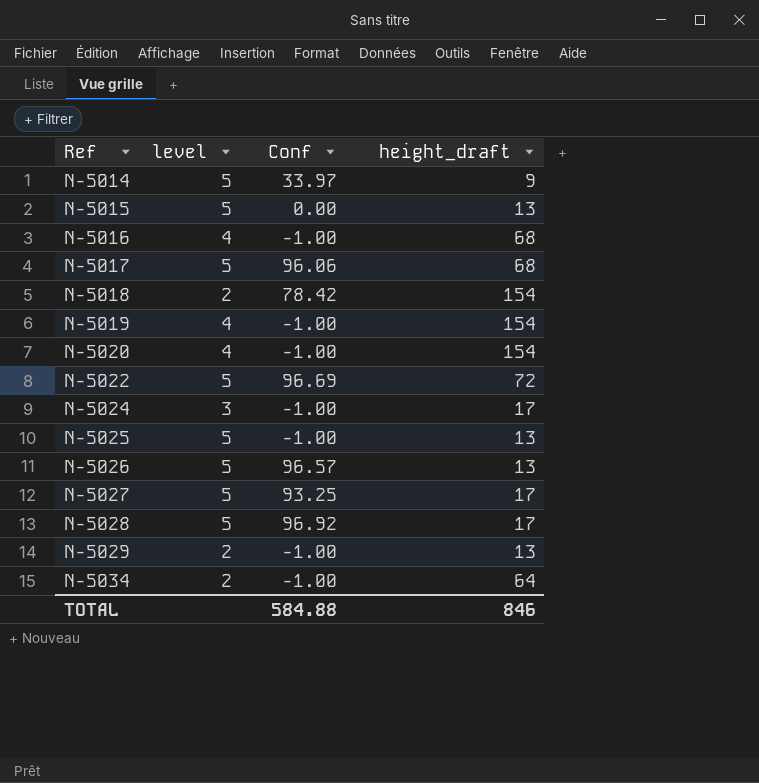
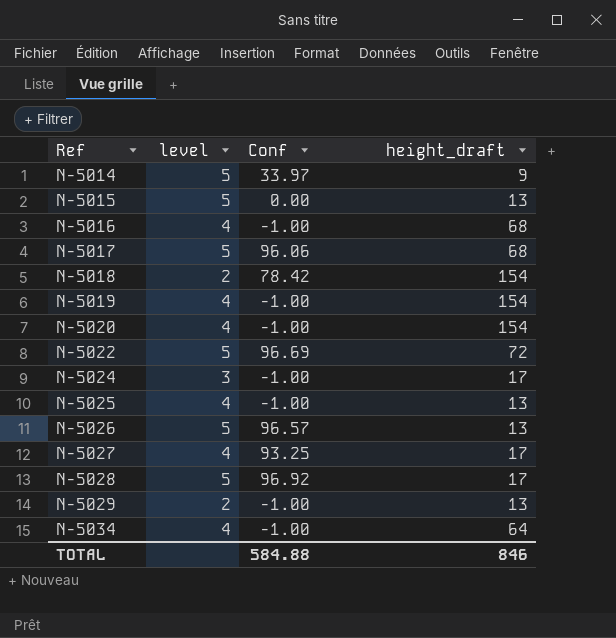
N-5025 | level: 5 -> 4
N-5027 | level: 5 -> 4
N-5034 | level: 2 -> 4

